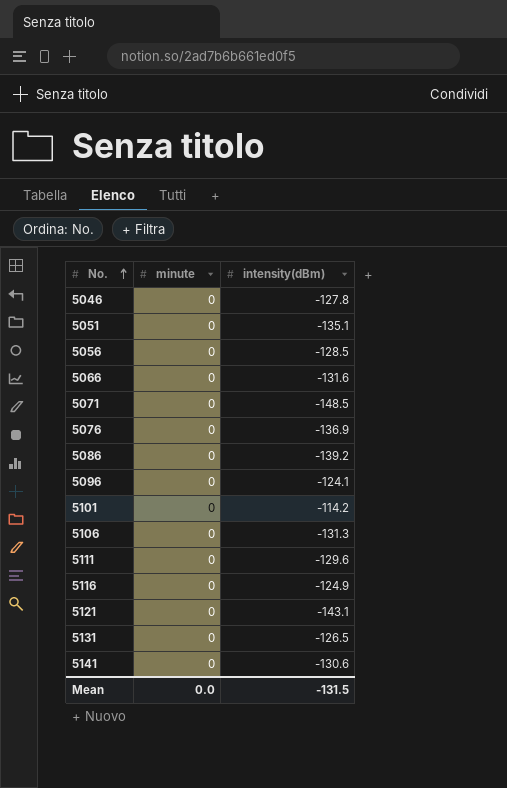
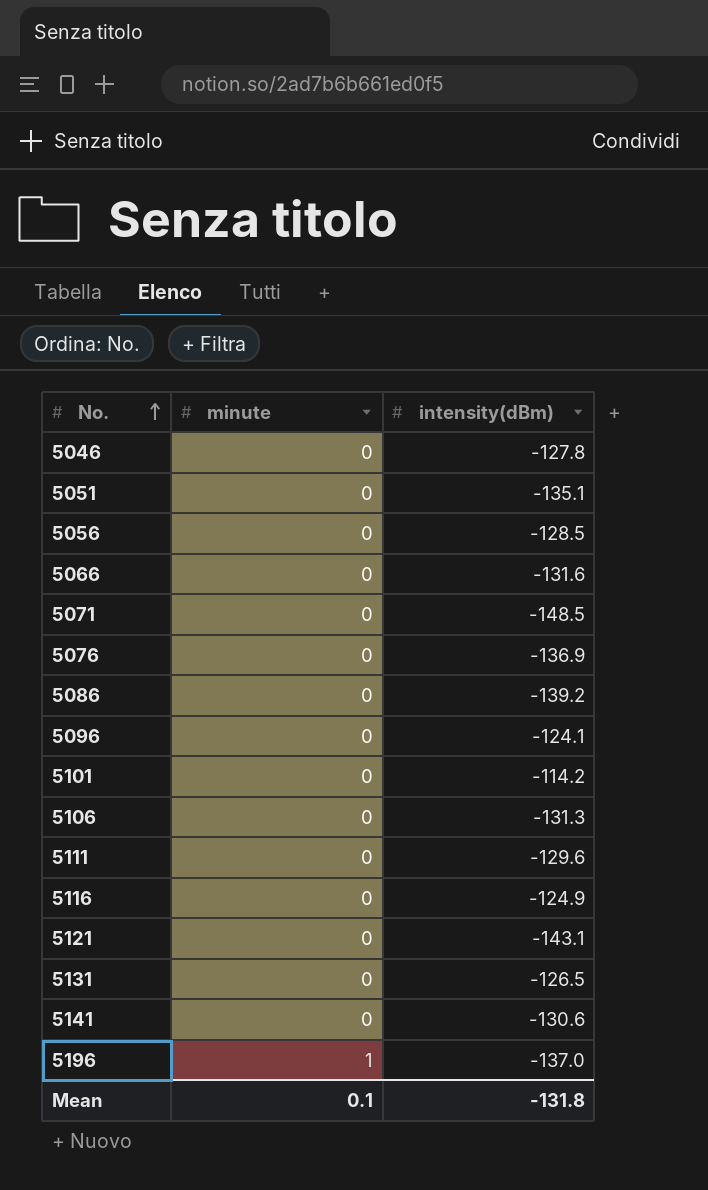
row 5196: none -> 1 | -137.0
Mean | minute: 0.0 -> 0.1
Mean | intensity(dBm): -131.5 -> -131.8

